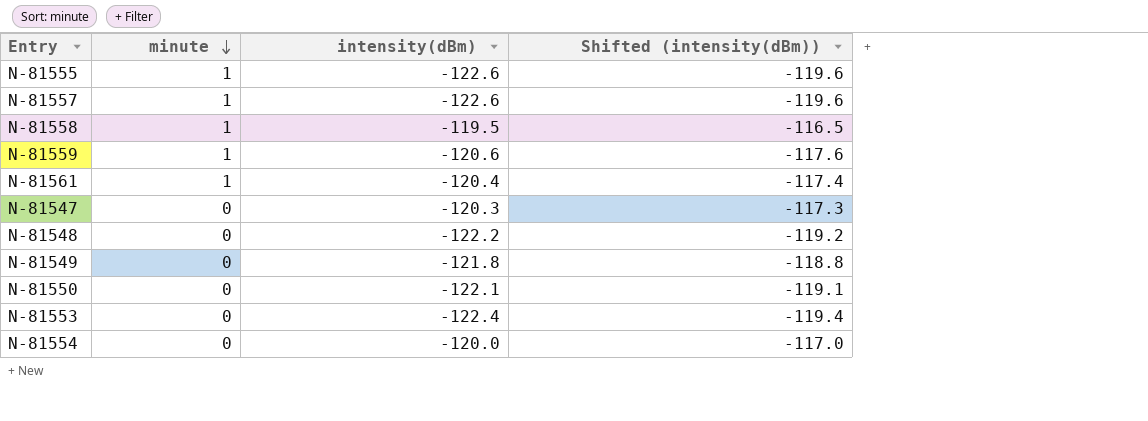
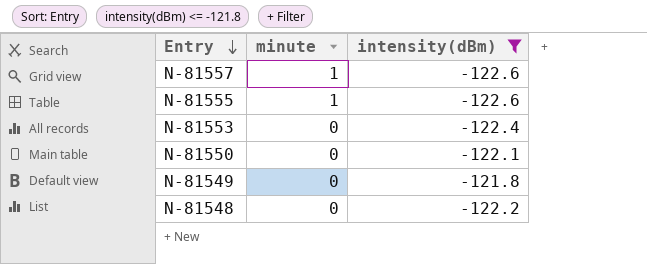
filter: none -> intensity(dBm) <= -121.8
row order: minute descending -> Entry descending
column Shifted (intensity(dBm)) | formula: [intensity(dBm)] + 3 -> none

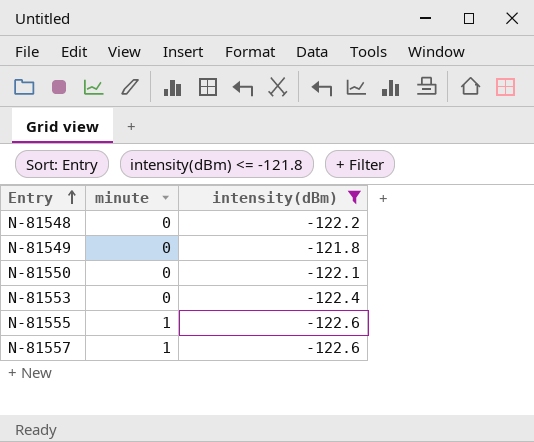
row order: Entry descending -> Entry ascending

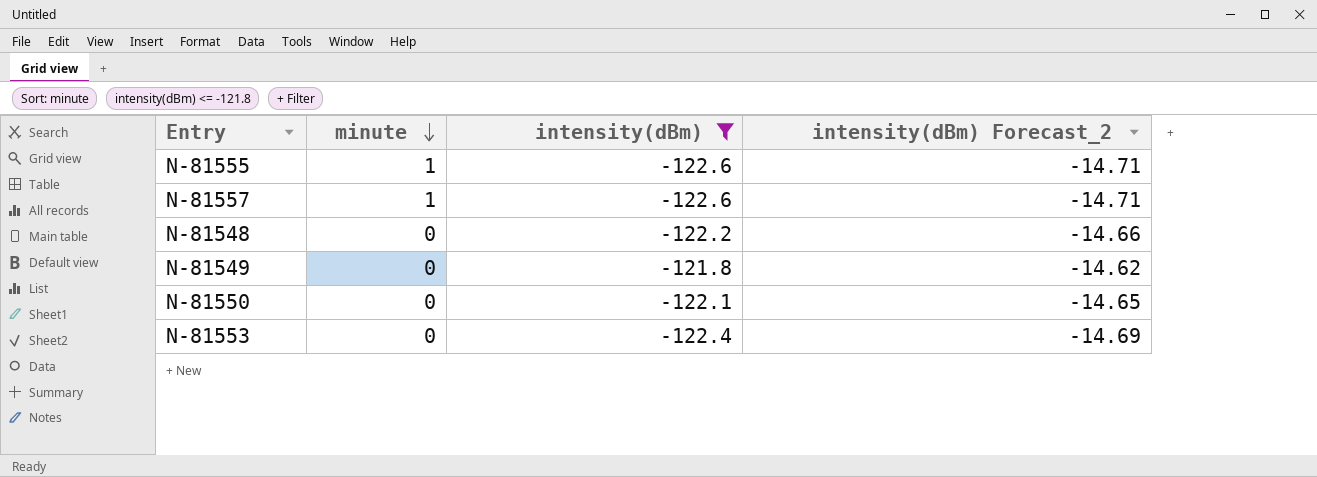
row order: Entry ascending -> minute descending
column intensity(dBm) Forecast_2 | formula: none -> [intensity(dBm)] * 0.12

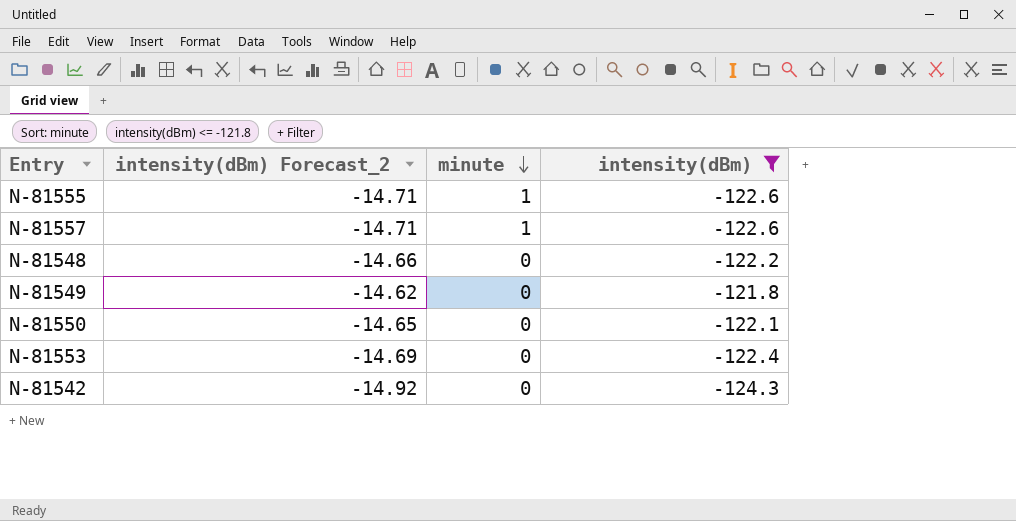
column intensity(dBm) Forecast_2 | position: 4 -> 2
row N-81542: none -> -14.92 | 0 | -124.3

